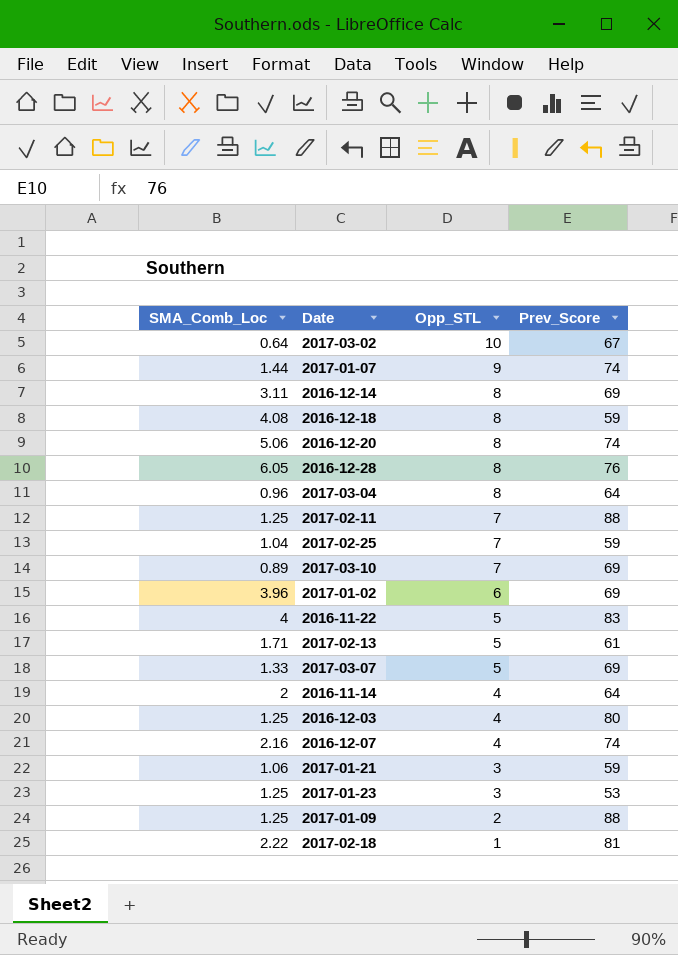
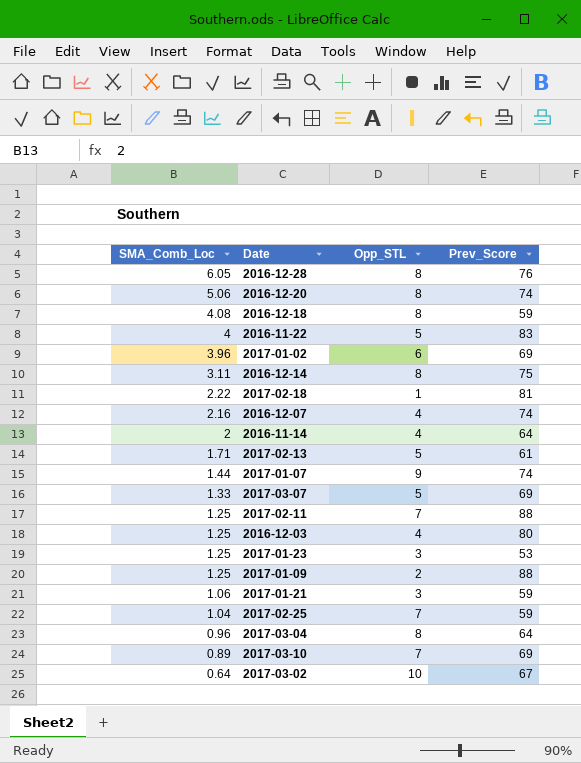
row order: Opp_STL descending -> SMA_Comb_Loc descending
2016-12-14 | Prev_Score: 69 -> 75

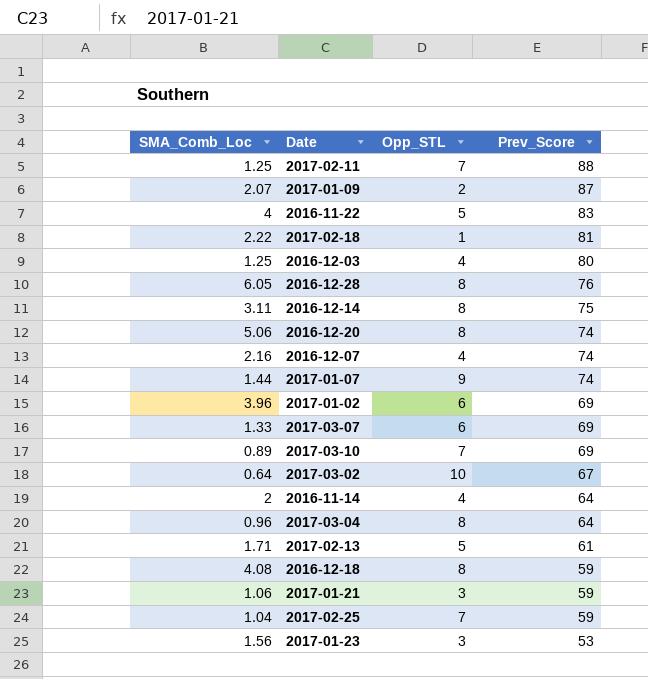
row order: SMA_Comb_Loc descending -> Prev_Score descending
2017-01-09 | SMA_Comb_Loc: 1.25 -> 2.07
2017-01-09 | Prev_Score: 88 -> 87
2017-03-07 | Opp_STL: 5 -> 6
2017-01-23 | SMA_Comb_Loc: 1.25 -> 1.56

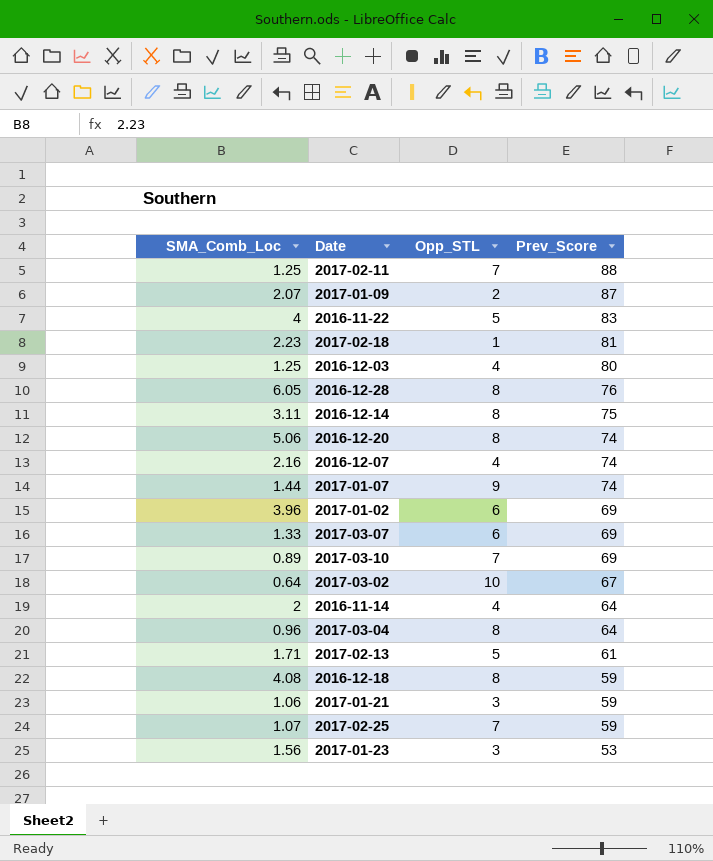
2017-02-18 | SMA_Comb_Loc: 2.22 -> 2.23
2017-02-25 | SMA_Comb_Loc: 1.04 -> 1.07

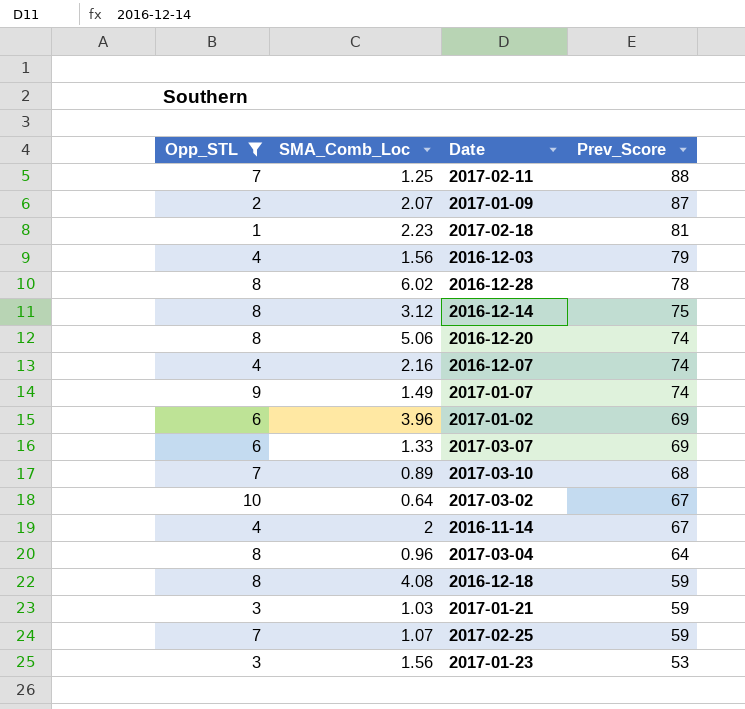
filter: none -> Opp_STL != 5
column Opp_STL | position: 3 -> 1
2016-12-03 | SMA_Comb_Loc: 1.25 -> 1.56
2016-12-03 | Prev_Score: 80 -> 79
2016-12-28 | SMA_Comb_Loc: 6.05 -> 6.02
2016-12-28 | Prev_Score: 76 -> 78
2016-12-14 | SMA_Comb_Loc: 3.11 -> 3.12
2017-01-07 | SMA_Comb_Loc: 1.44 -> 1.49
2017-03-10 | Prev_Score: 69 -> 68
2016-11-14 | Prev_Score: 64 -> 67
2017-01-21 | SMA_Comb_Loc: 1.06 -> 1.03

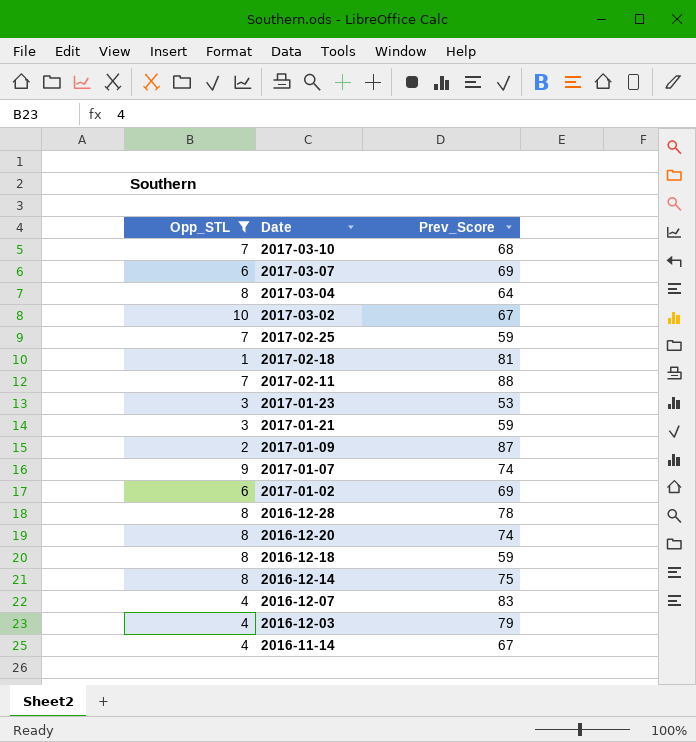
row order: Prev_Score descending -> Date descending
column SMA_Comb_Loc | position: 2 -> none
2016-12-07 | Prev_Score: 74 -> 83

